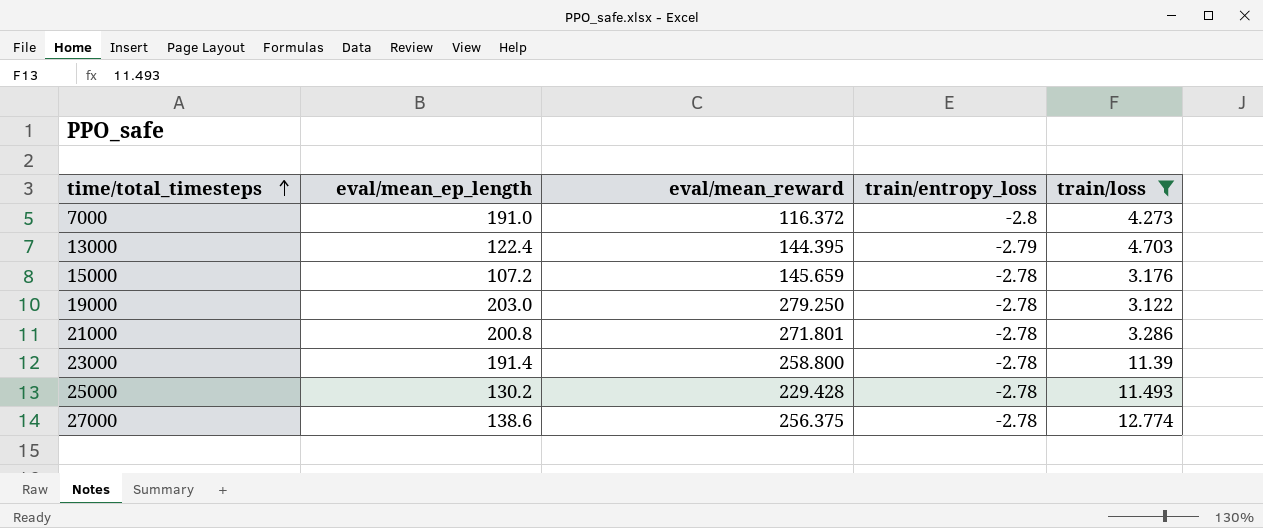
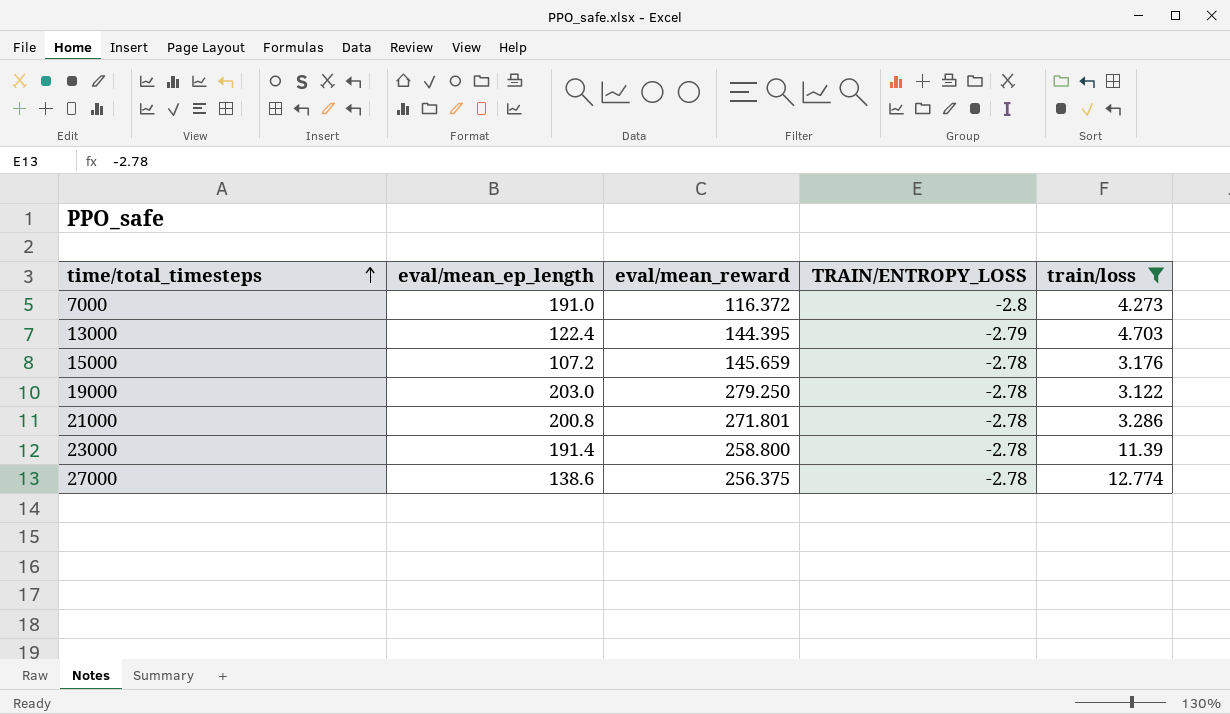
column name: train/entropy_loss -> TRAIN/ENTROPY_LOSS
row 25000: 130.2 | 229.428 | -2.78 | 11.493 -> none

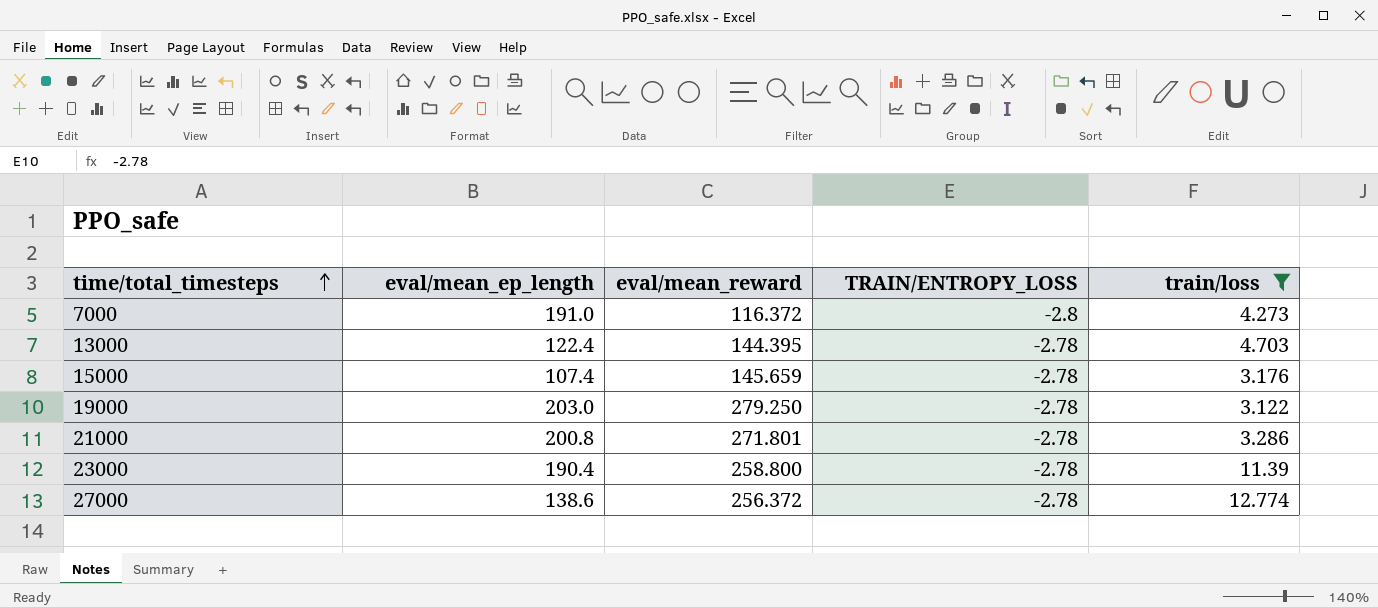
13000 | TRAIN/ENTROPY_LOSS: -2.79 -> -2.78
15000 | eval/mean_ep_length: 107.2 -> 107.4
23000 | eval/mean_ep_length: 191.4 -> 190.4
27000 | eval/mean_reward: 256.375 -> 256.372

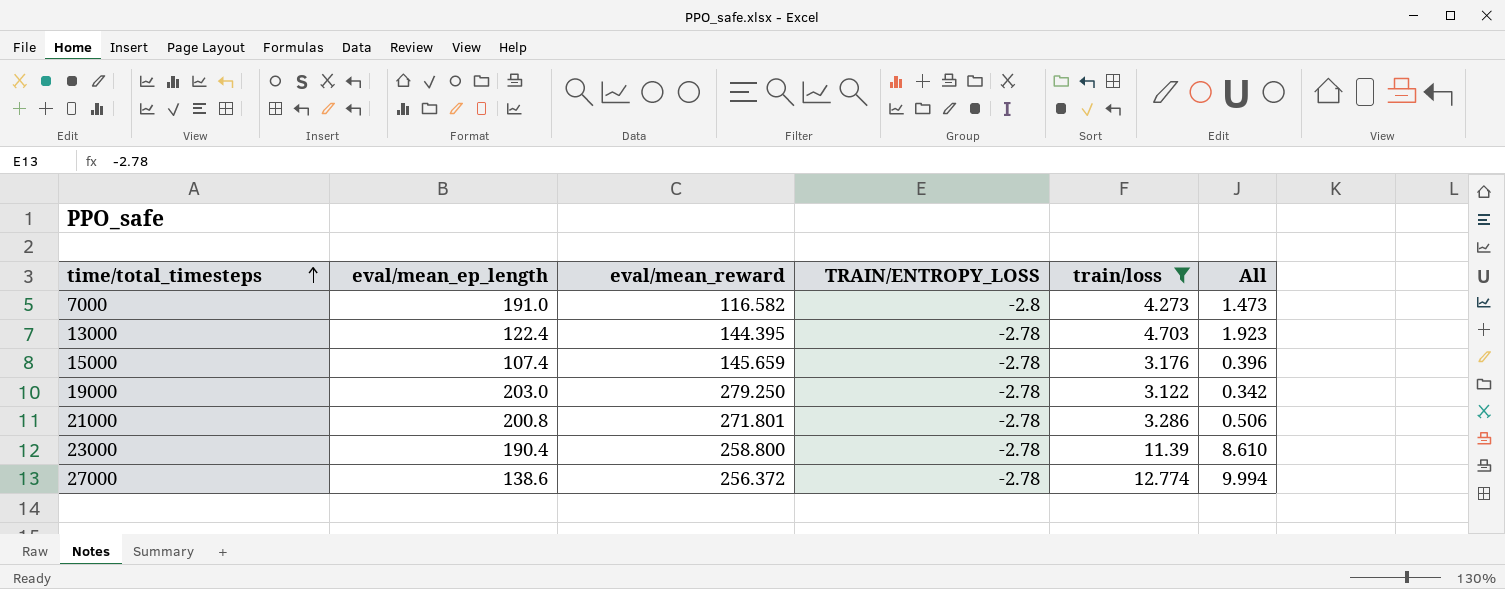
column All | formula: none -> [TRAIN/ENTROPY_LOSS] + [train/loss]
7000 | eval/mean_reward: 116.372 -> 116.582

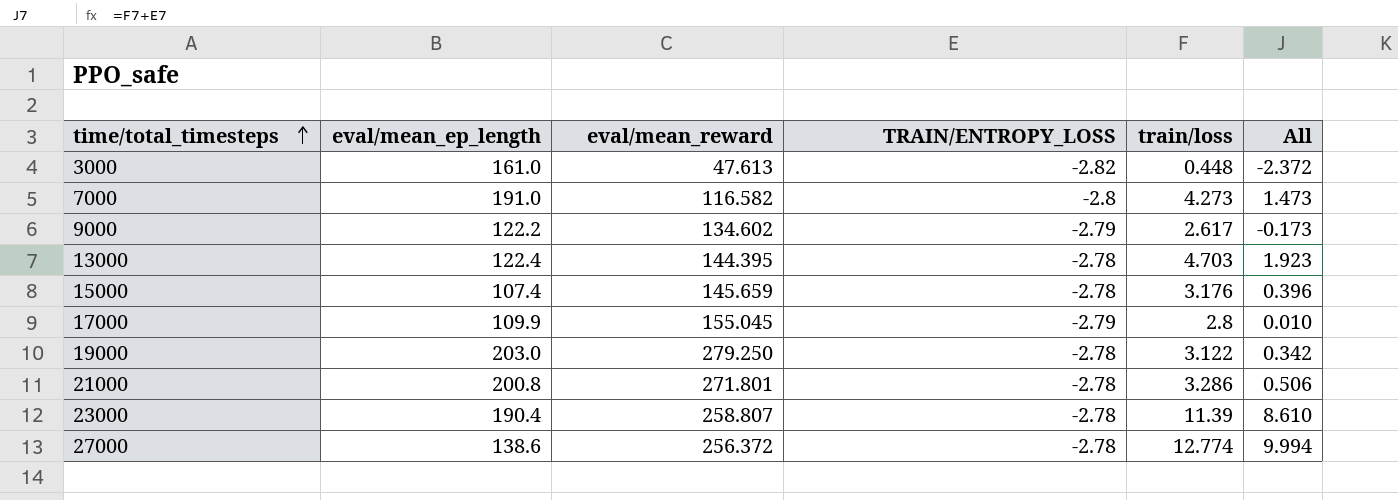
filter: train/loss >= 3.122 -> none
23000 | eval/mean_reward: 258.800 -> 258.807

